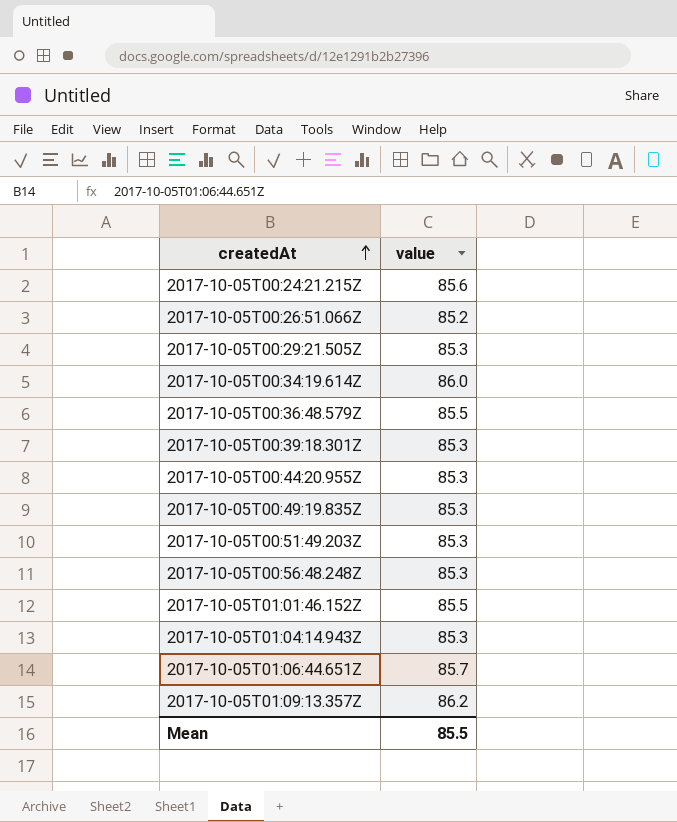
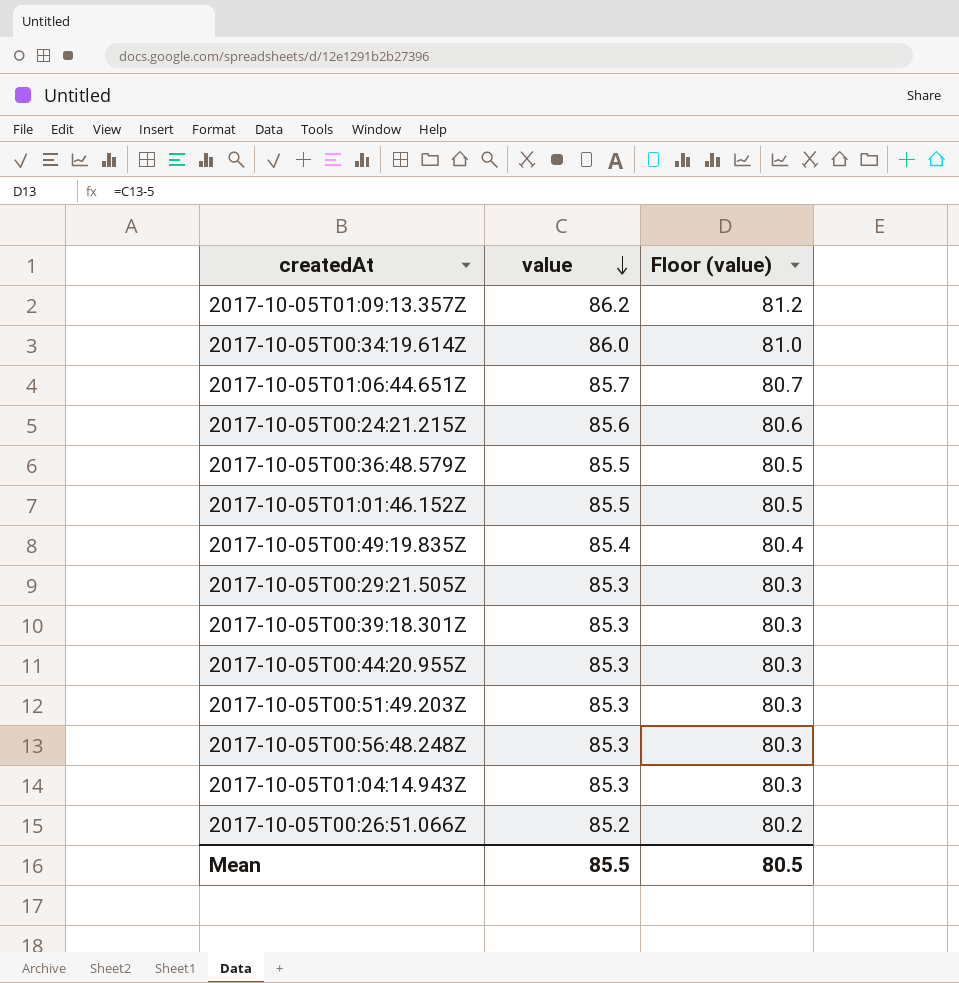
row order: createdAt ascending -> value descending
column Floor (value) | formula: none -> [value] - 5
2017-10-05T00:49:19.835Z | value: 85.3 -> 85.4

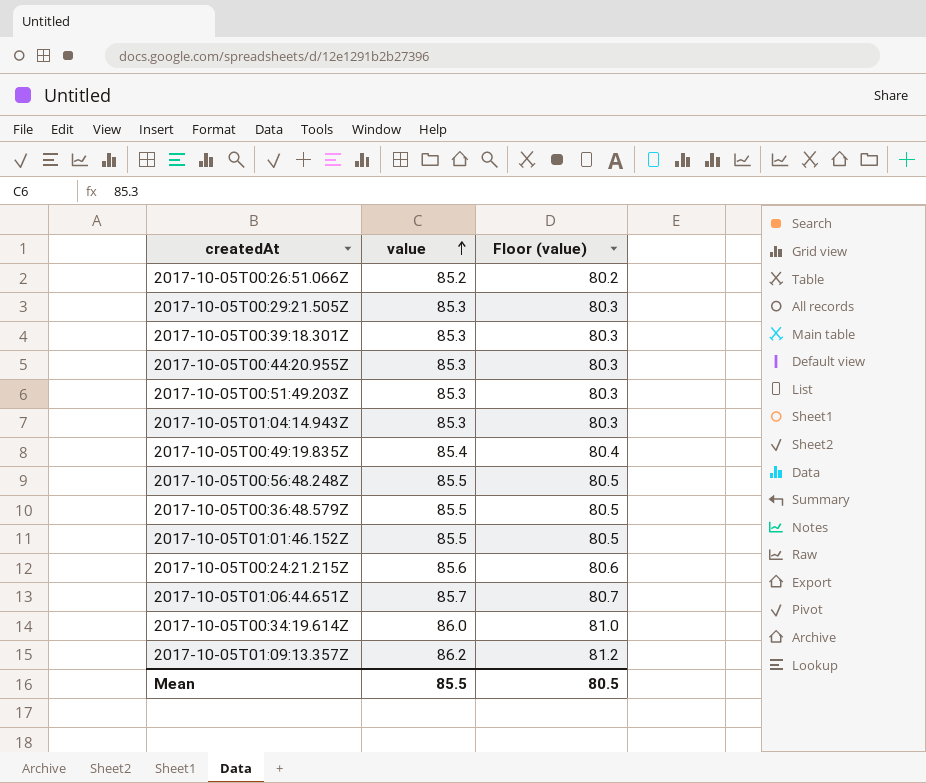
row order: value descending -> value ascending
2017-10-05T00:56:48.248Z | value: 85.3 -> 85.5
2017-10-05T00:56:48.248Z | Floor (value): 80.3 -> 80.5

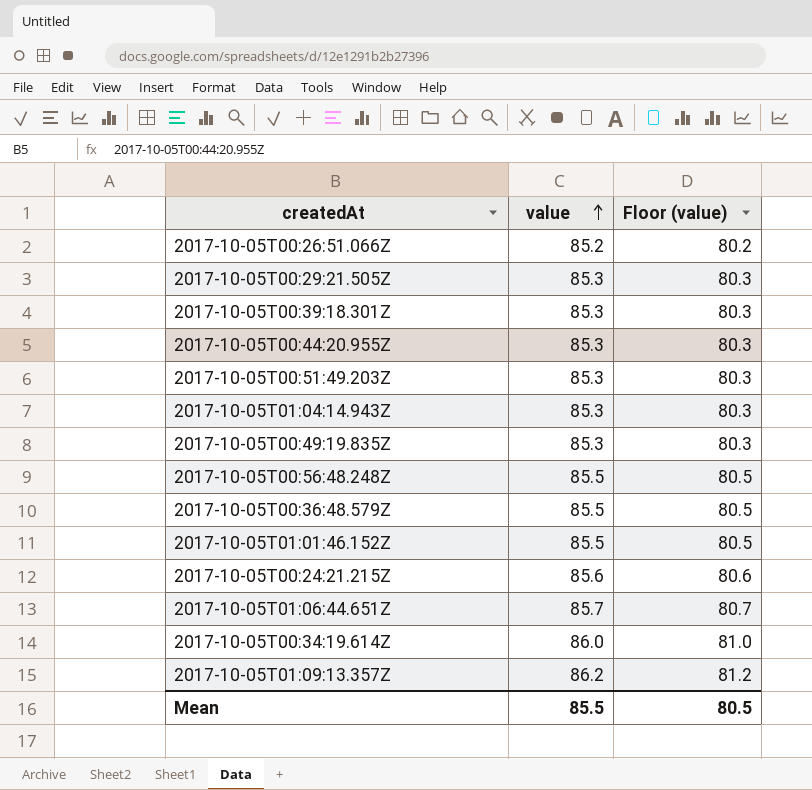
2017-10-05T00:49:19.835Z | value: 85.4 -> 85.3
2017-10-05T00:49:19.835Z | Floor (value): 80.4 -> 80.3

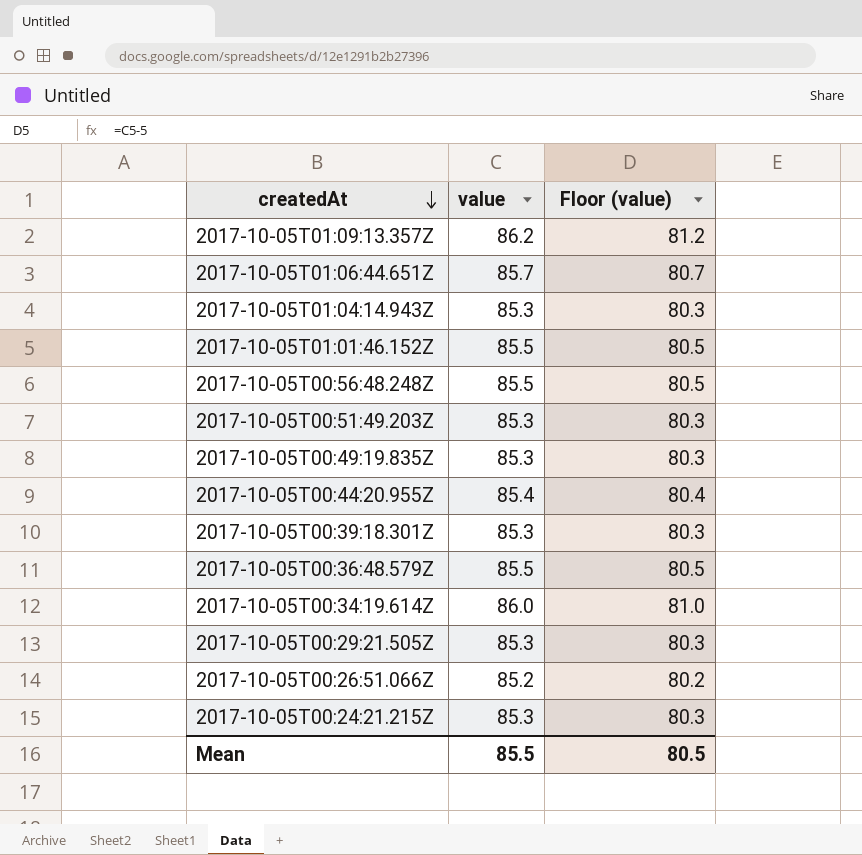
row order: value ascending -> createdAt descending
2017-10-05T00:44:20.955Z | value: 85.3 -> 85.4
2017-10-05T00:44:20.955Z | Floor (value): 80.3 -> 80.4
2017-10-05T00:24:21.215Z | value: 85.6 -> 85.3
2017-10-05T00:24:21.215Z | Floor (value): 80.6 -> 80.3

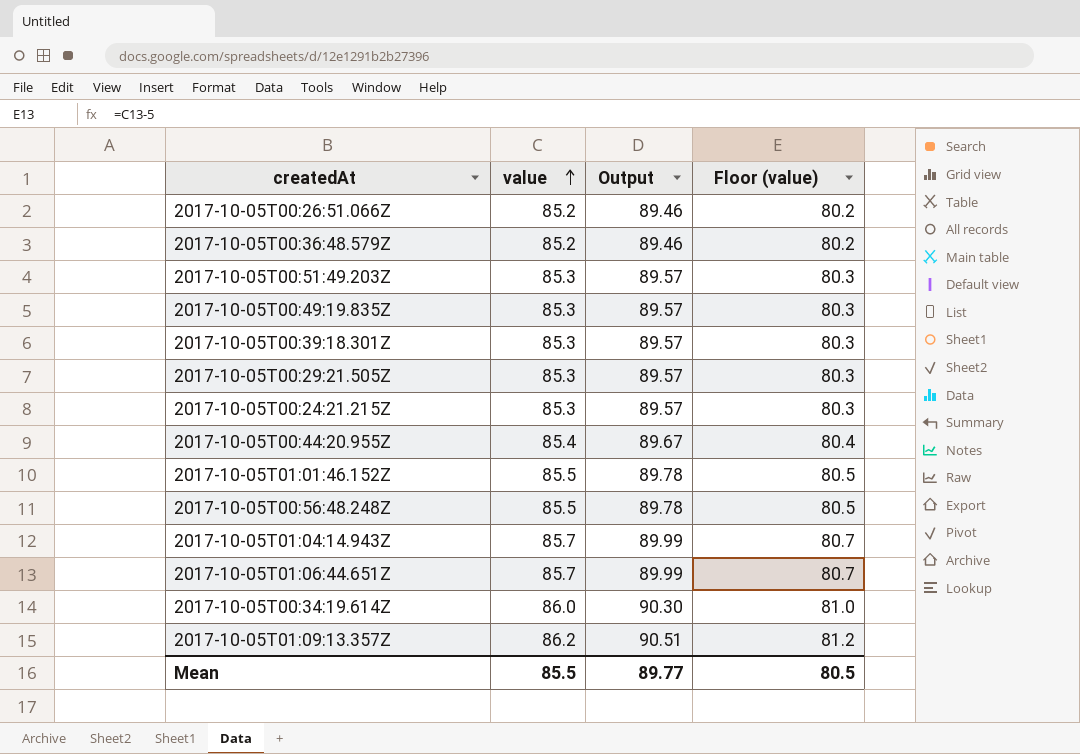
row order: createdAt descending -> value ascending
column Output | formula: none -> [value] * 1.05
2017-10-05T00:36:48.579Z | value: 85.5 -> 85.2
2017-10-05T00:36:48.579Z | Floor (value): 80.5 -> 80.2
2017-10-05T01:04:14.943Z | value: 85.3 -> 85.7
2017-10-05T01:04:14.943Z | Floor (value): 80.3 -> 80.7

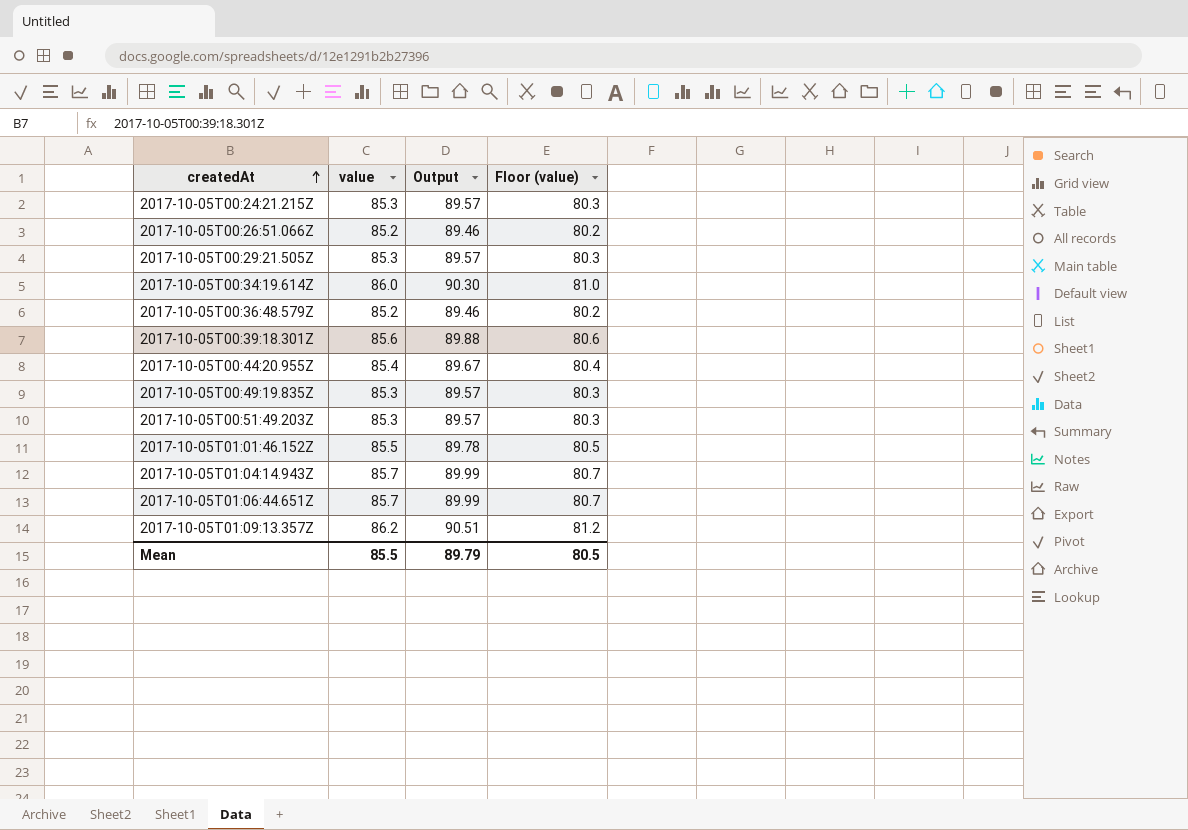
row order: value ascending -> createdAt ascending
row 2017-10-05T00:56:48.248Z: 85.5 | 89.78 | 80.5 -> none
2017-10-05T00:39:18.301Z | value: 85.3 -> 85.6
2017-10-05T00:39:18.301Z | Output: 89.57 -> 89.88
2017-10-05T00:39:18.301Z | Floor (value): 80.3 -> 80.6
Mean | Output: 89.77 -> 89.79

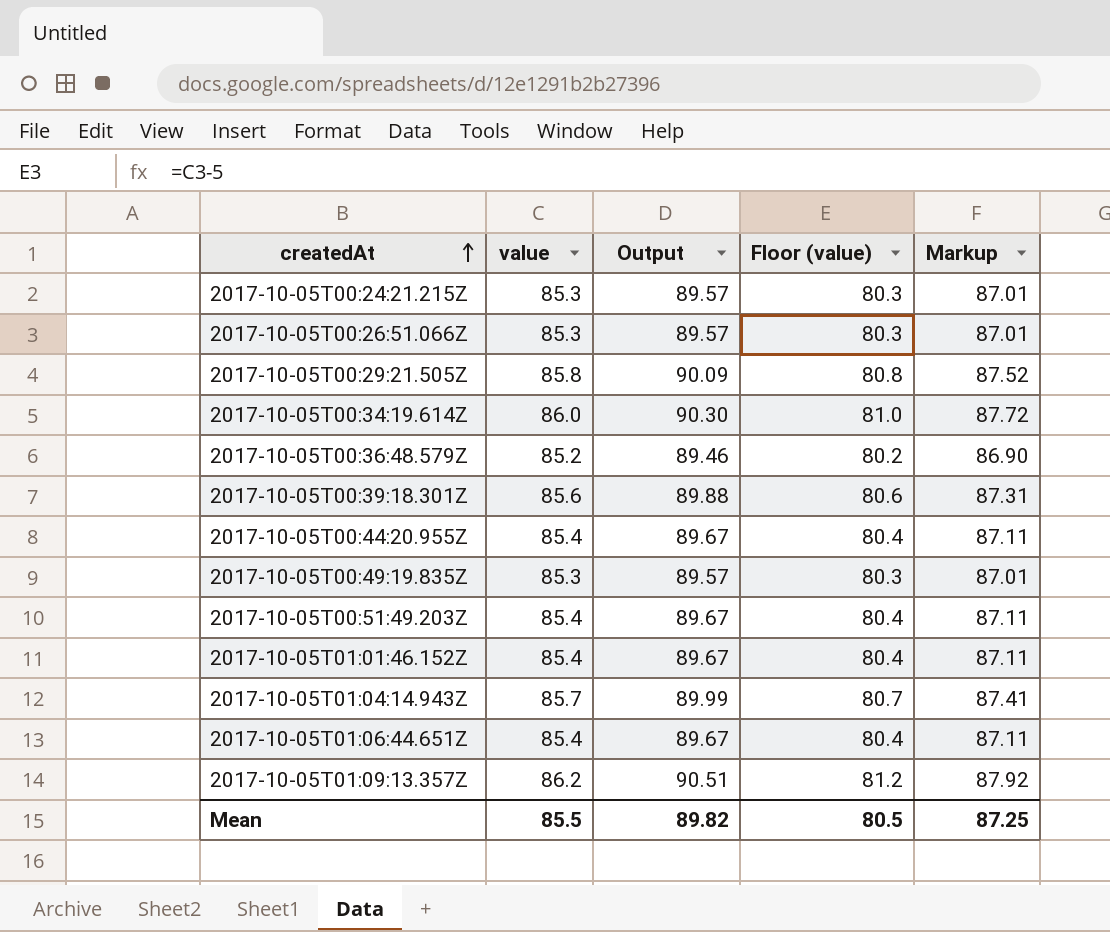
column Markup | formula: none -> [value] * 1.02
2017-10-05T00:26:51.066Z | value: 85.2 -> 85.3
2017-10-05T00:26:51.066Z | Output: 89.46 -> 89.57
2017-10-05T00:26:51.066Z | Floor (value): 80.2 -> 80.3
2017-10-05T00:29:21.505Z | value: 85.3 -> 85.8
2017-10-05T00:29:21.505Z | Output: 89.57 -> 90.09
2017-10-05T00:29:21.505Z | Floor (value): 80.3 -> 80.8
2017-10-05T00:51:49.203Z | value: 85.3 -> 85.4
2017-10-05T00:51:49.203Z | Output: 89.57 -> 89.67
2017-10-05T00:51:49.203Z | Floor (value): 80.3 -> 80.4
2017-10-05T01:01:46.152Z | value: 85.5 -> 85.4
2017-10-05T01:01:46.152Z | Output: 89.78 -> 89.67
2017-10-05T01:01:46.152Z | Floor (value): 80.5 -> 80.4
2017-10-05T01:06:44.651Z | value: 85.7 -> 85.4
2017-10-05T01:06:44.651Z | Output: 89.99 -> 89.67
2017-10-05T01:06:44.651Z | Floor (value): 80.7 -> 80.4
Mean | Output: 89.79 -> 89.82

